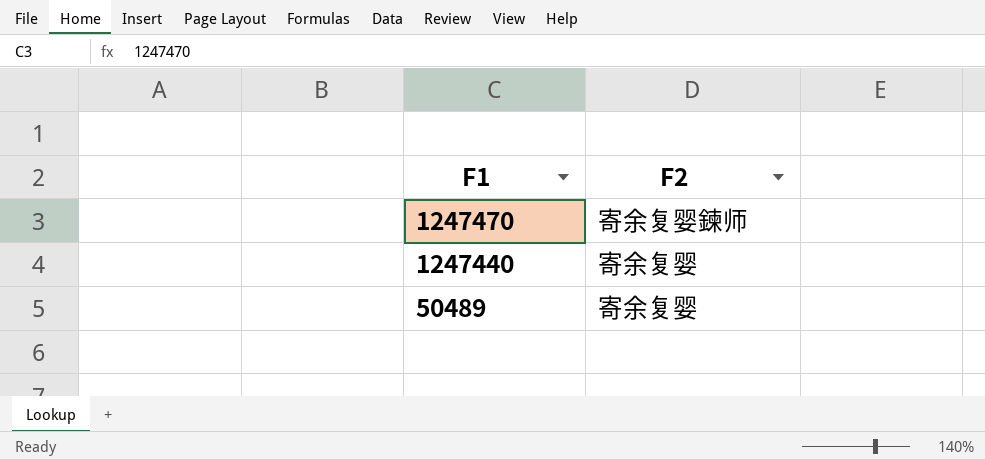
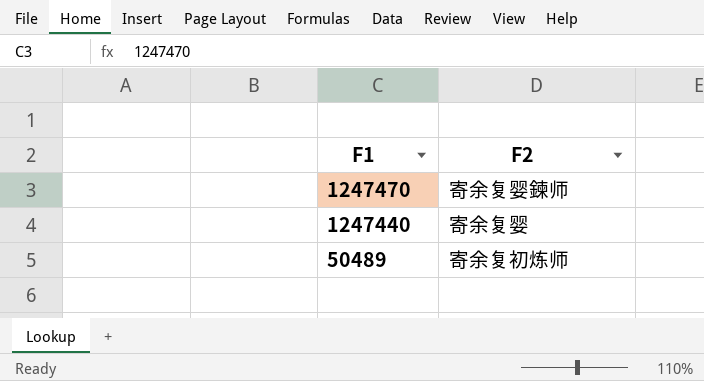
50489 | F2: 寄余复婴 -> 寄余复初炼师

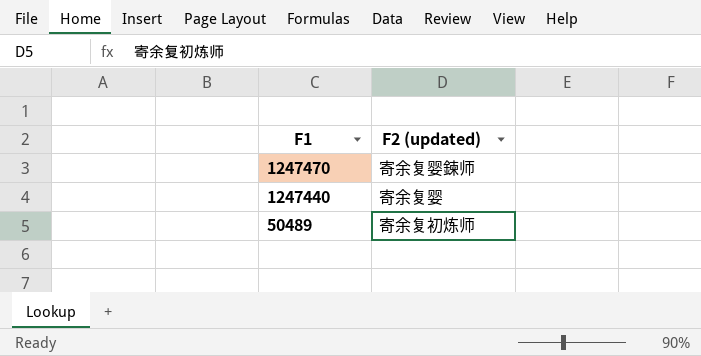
column name: F2 -> F2 (updated)

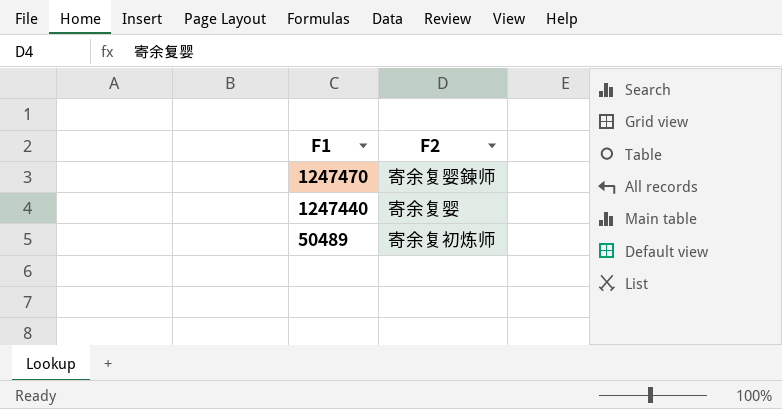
column name: F2 (updated) -> F2

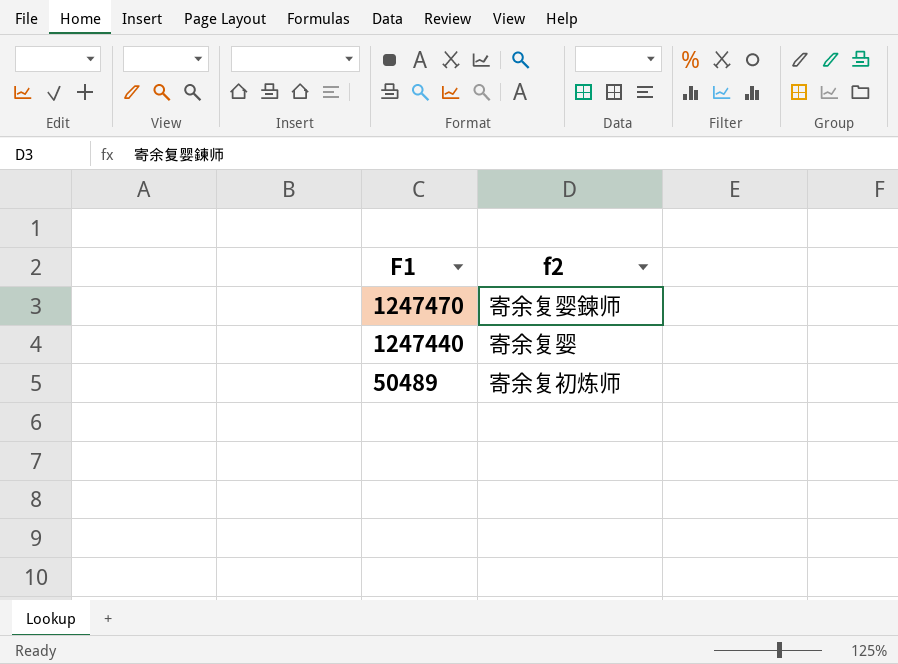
column name: F2 -> f2

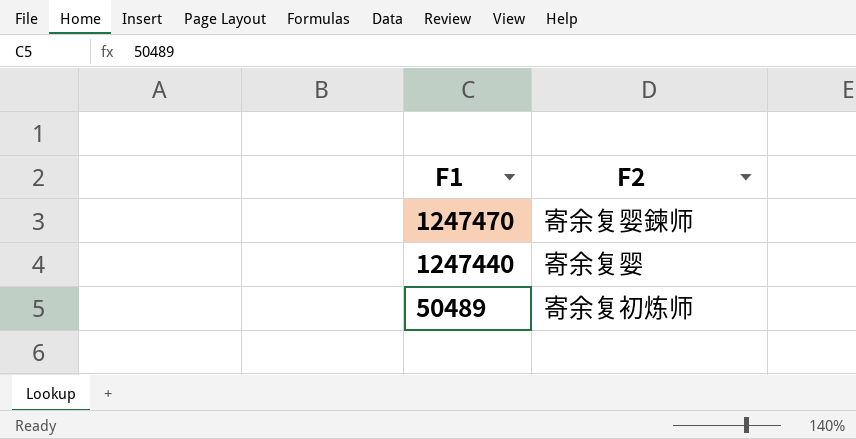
column name: f2 -> F2

